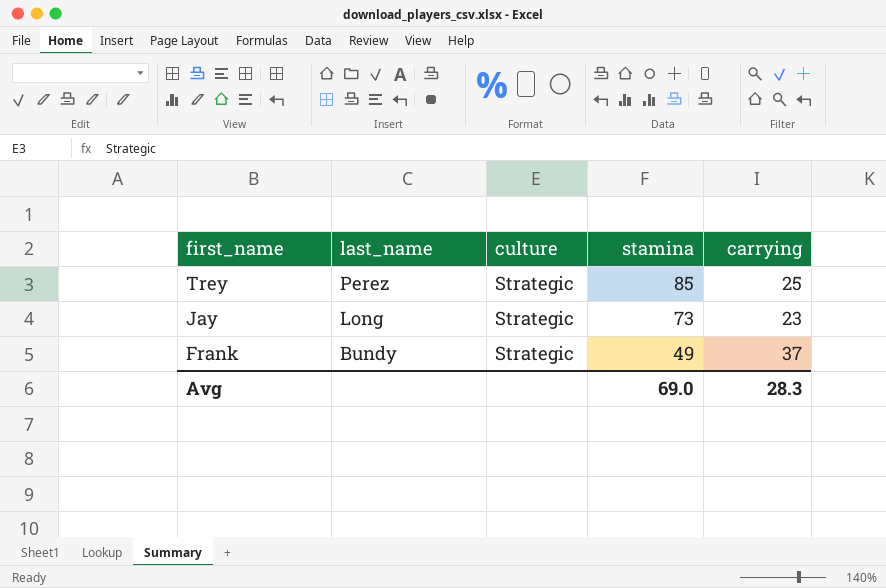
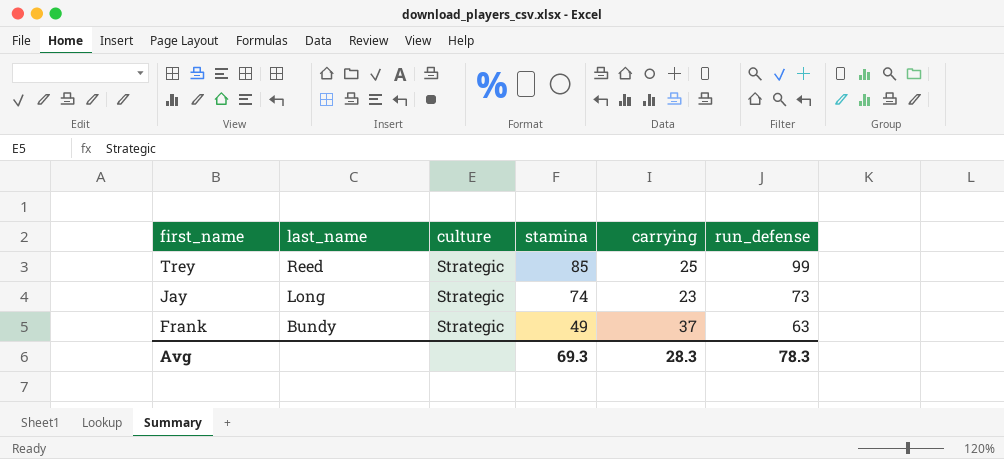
column run_defense | position: none -> 6
Trey | last_name: Perez -> Reed
Jay | stamina: 73 -> 74
Avg | stamina: 69.0 -> 69.3

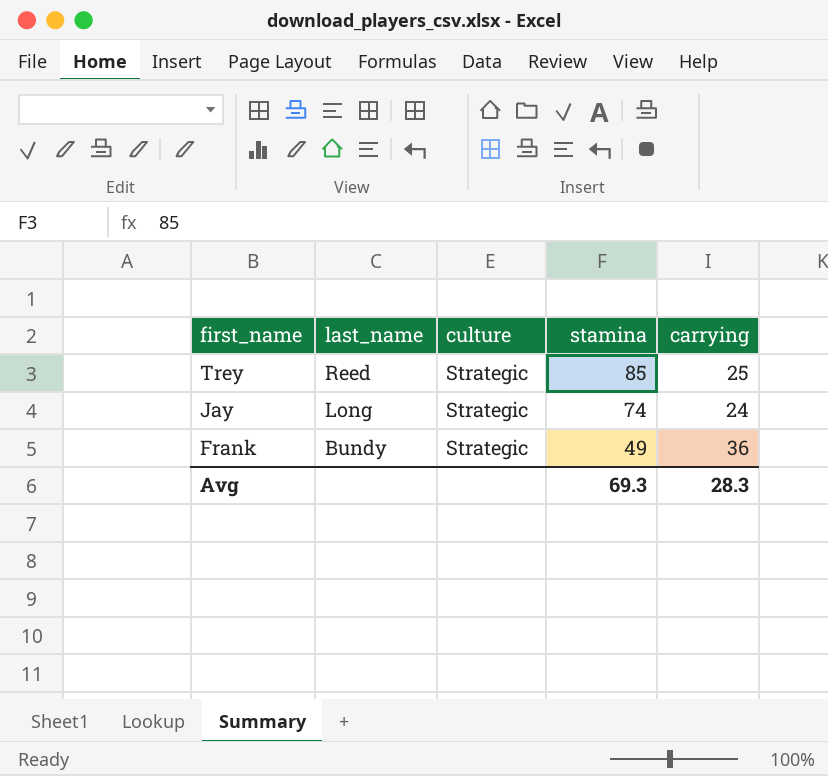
column run_defense | position: 6 -> none
Jay | carrying: 23 -> 24
Frank | carrying: 37 -> 36

